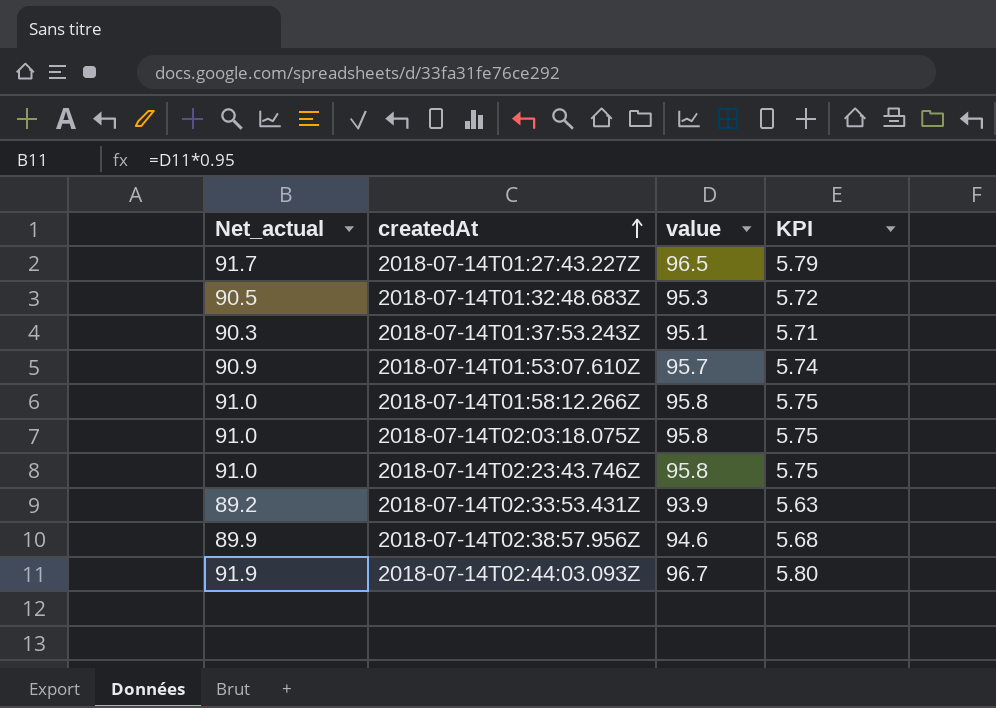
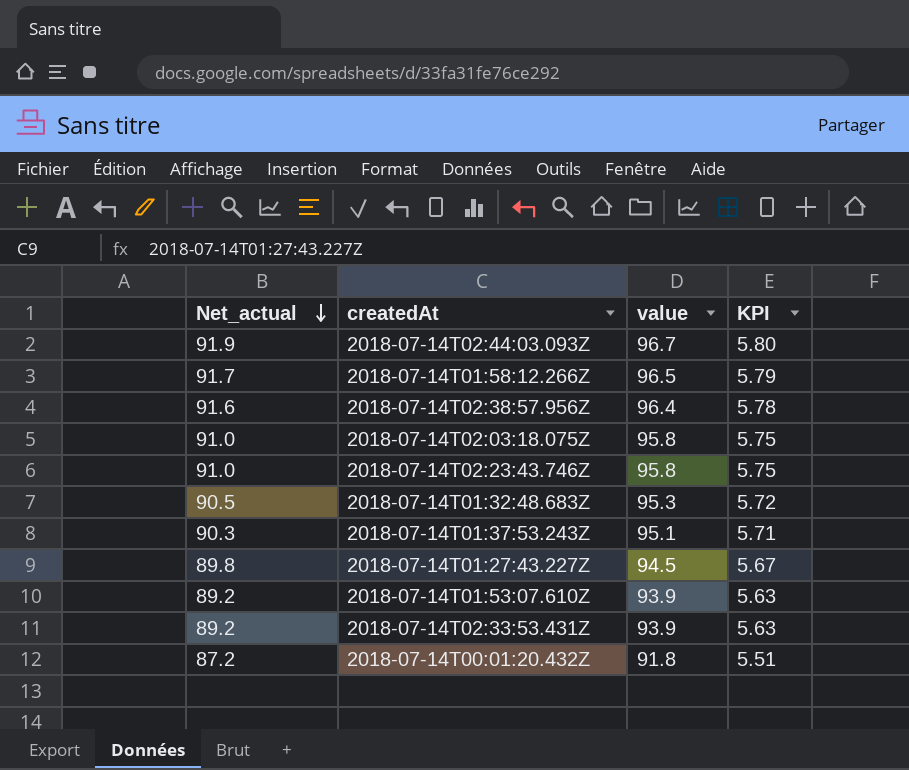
row order: createdAt ascending -> Net_actual descending
2018-07-14T01:58:12.266Z | Net_actual: 91.0 -> 91.7
2018-07-14T01:58:12.266Z | value: 95.8 -> 96.5
2018-07-14T01:58:12.266Z | KPI: 5.75 -> 5.79
2018-07-14T02:38:57.956Z | Net_actual: 89.9 -> 91.6
2018-07-14T02:38:57.956Z | value: 94.6 -> 96.4
2018-07-14T02:38:57.956Z | KPI: 5.68 -> 5.78
2018-07-14T01:27:43.227Z | Net_actual: 91.7 -> 89.8
2018-07-14T01:27:43.227Z | value: 96.5 -> 94.5
2018-07-14T01:27:43.227Z | KPI: 5.79 -> 5.67
2018-07-14T01:53:07.610Z | Net_actual: 90.9 -> 89.2
2018-07-14T01:53:07.610Z | value: 95.7 -> 93.9
2018-07-14T01:53:07.610Z | KPI: 5.74 -> 5.63
row 2018-07-14T00:01:20.432Z: none -> 87.2 | 91.8 | 5.51

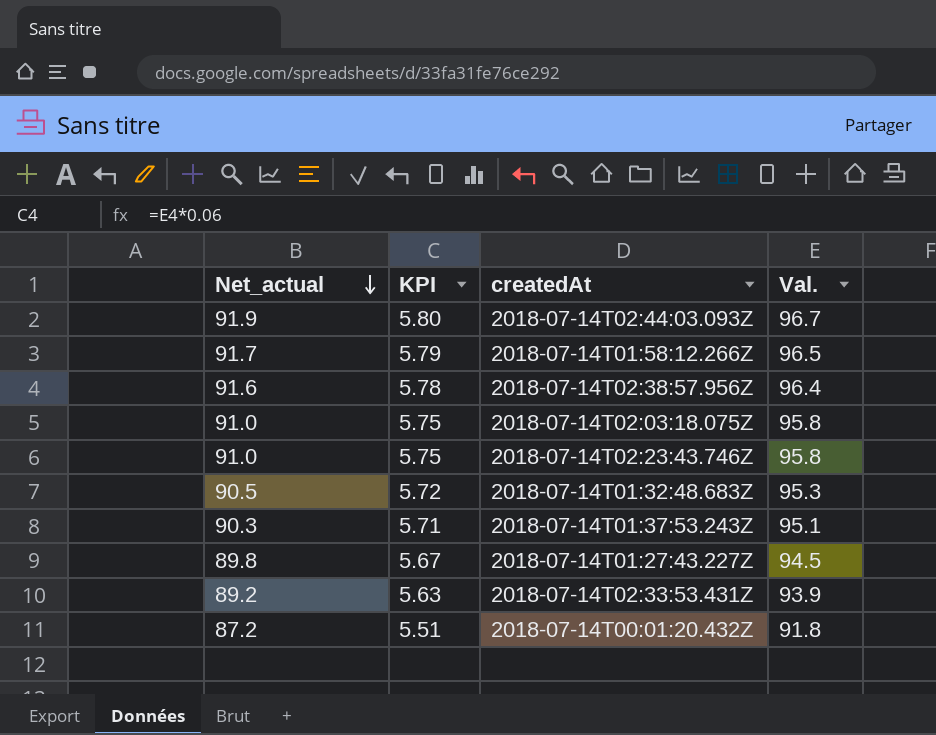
column KPI | position: 4 -> 2
column name: value -> Val.
row 2018-07-14T01:53:07.610Z: 89.2 | 93.9 | 5.63 -> none

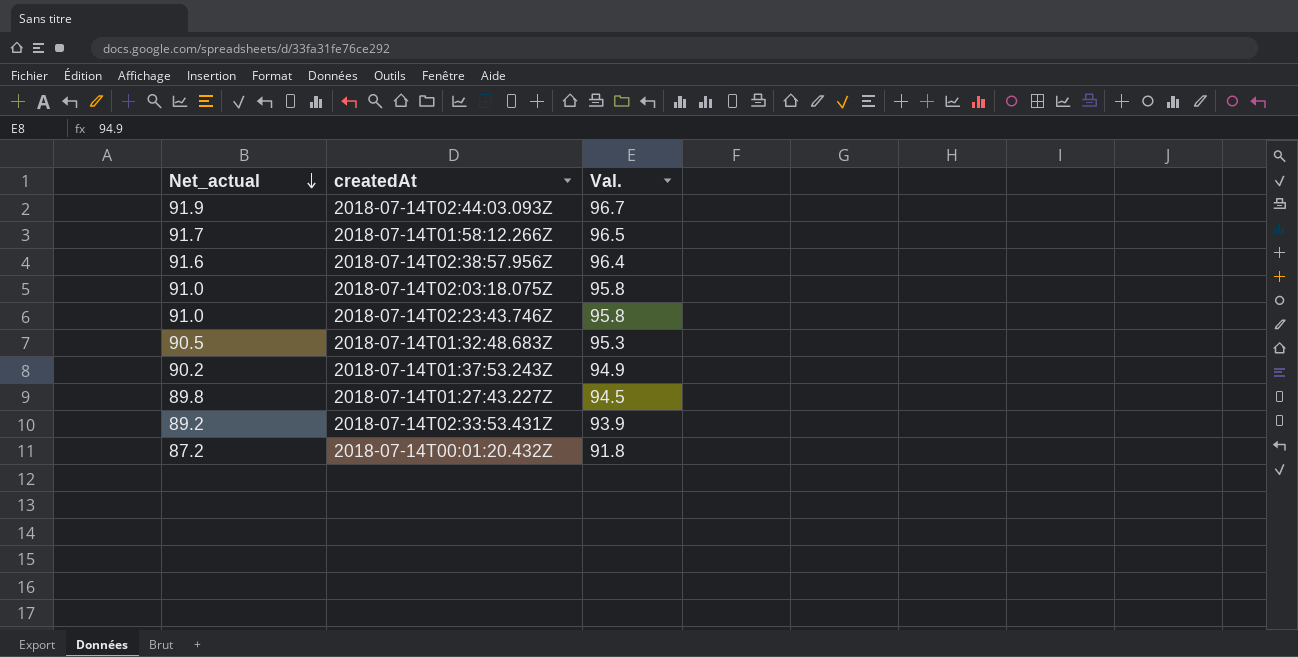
column KPI | formula: [Val.] * 0.06 -> none
2018-07-14T01:37:53.243Z | Net_actual: 90.3 -> 90.2
2018-07-14T01:37:53.243Z | Val.: 95.1 -> 94.9

